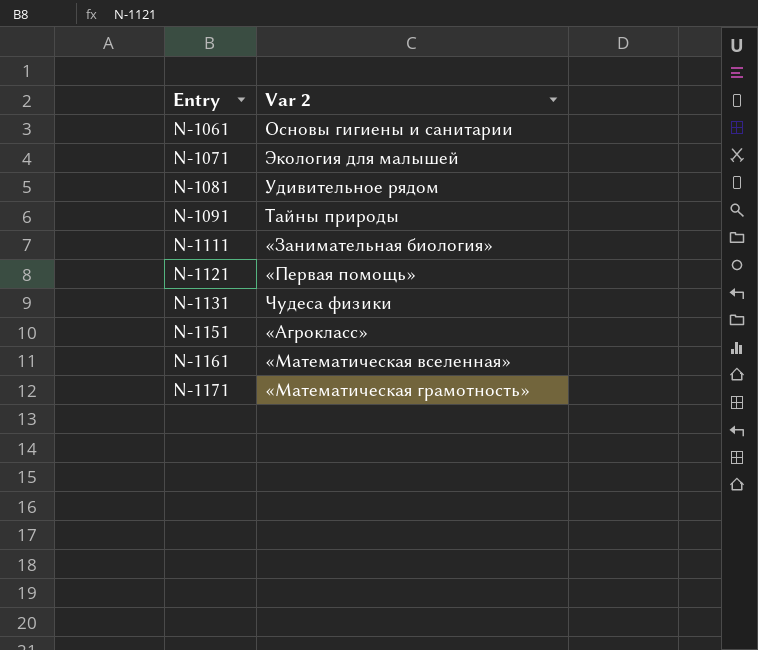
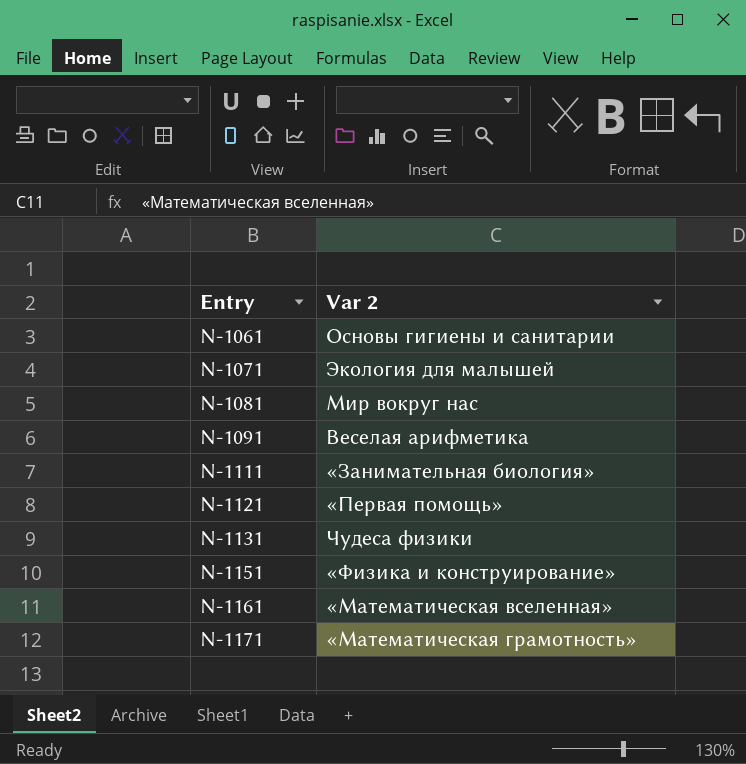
N-1081 | Var 2: Удивительное рядом -> Мир вокруг нас
N-1091 | Var 2: Тайны природы -> Веселая арифметика
N-1151 | Var 2: «Агрокласс» -> «Физика и конструирование»

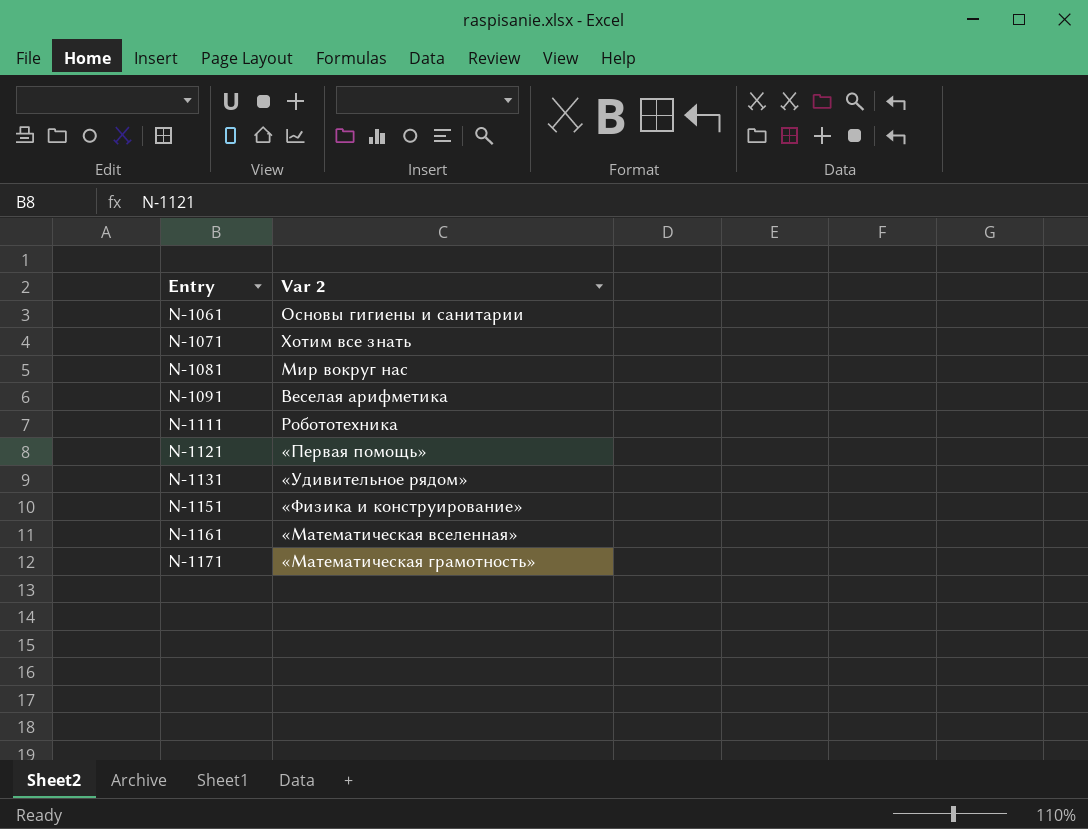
N-1071 | Var 2: Экология для малышей -> Хотим все знать
N-1111 | Var 2: «Занимательная биология» -> Робототехника
N-1131 | Var 2: Чудеса физики -> «Удивительное рядом»

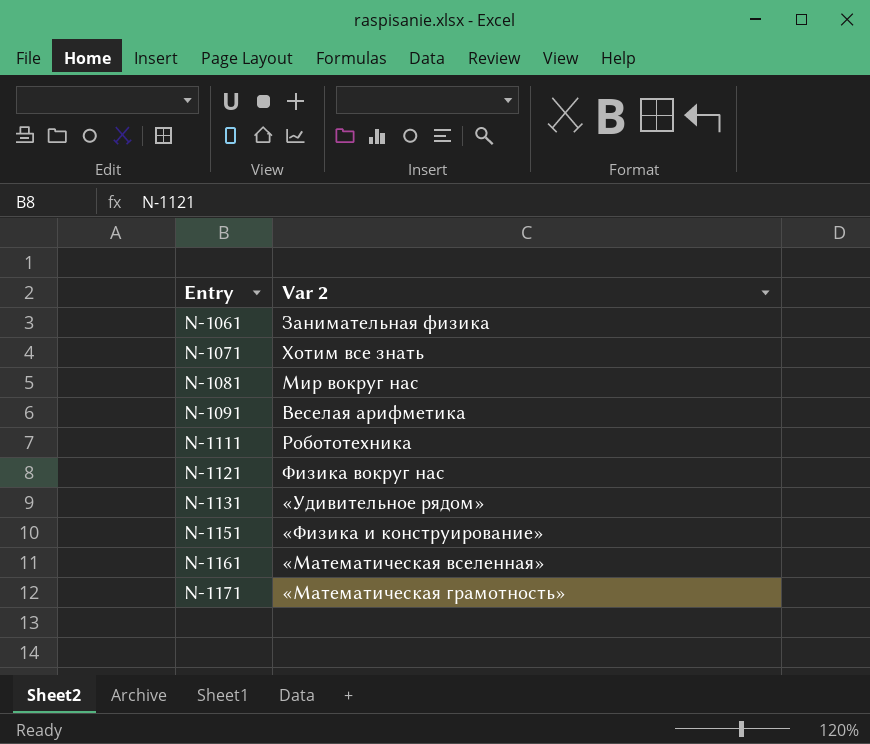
N-1061 | Var 2: Основы гигиены и санитарии -> Занимательная физика
N-1121 | Var 2: «Первая помощь» -> Физика вокруг нас

